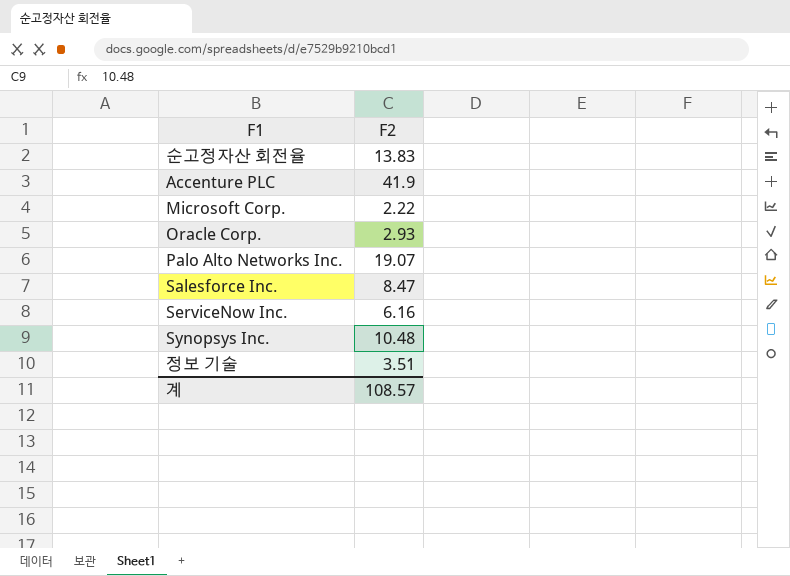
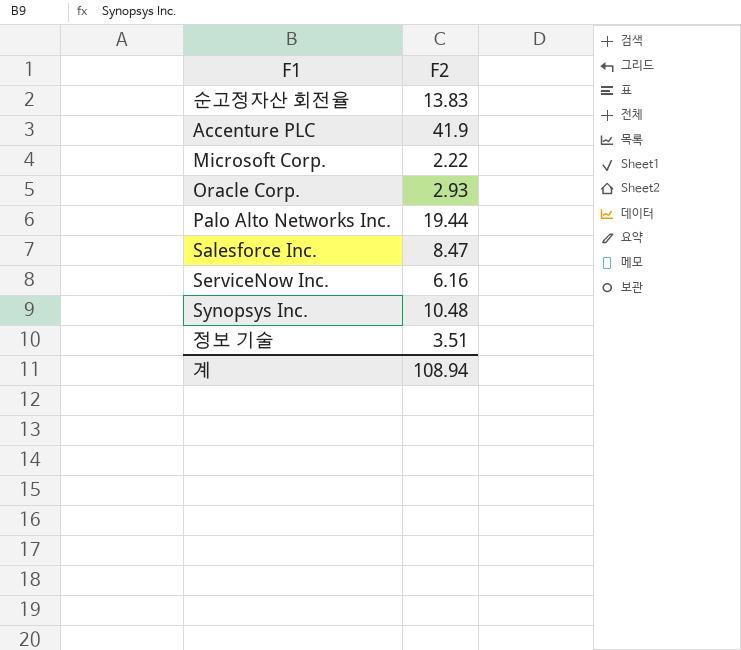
Palo Alto Networks Inc. | F2: 19.07 -> 19.44
계 | F2: 108.57 -> 108.94

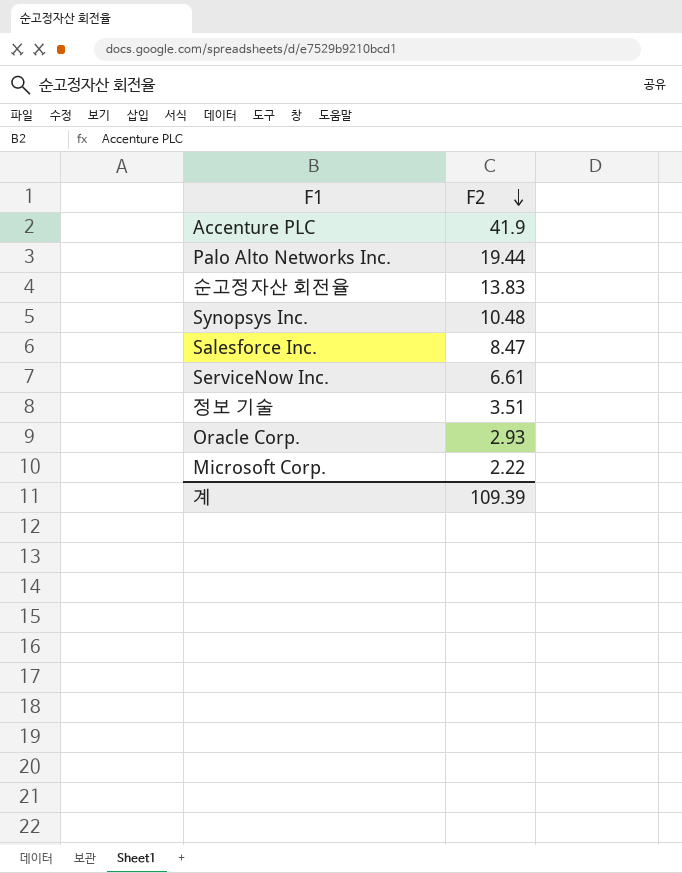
row order: none -> F2 descending
ServiceNow Inc. | F2: 6.16 -> 6.61
계 | F2: 108.94 -> 109.39

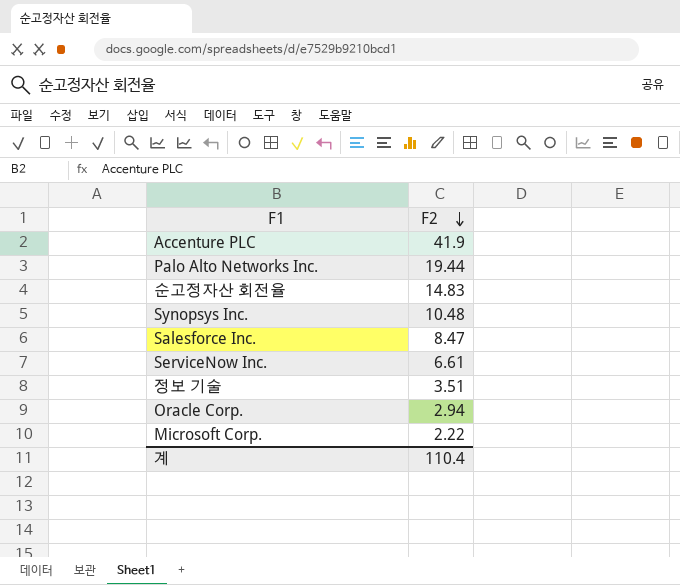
순고정자산 회전율 | F2: 13.83 -> 14.83
Oracle Corp. | F2: 2.93 -> 2.94
계 | F2: 109.39 -> 110.4

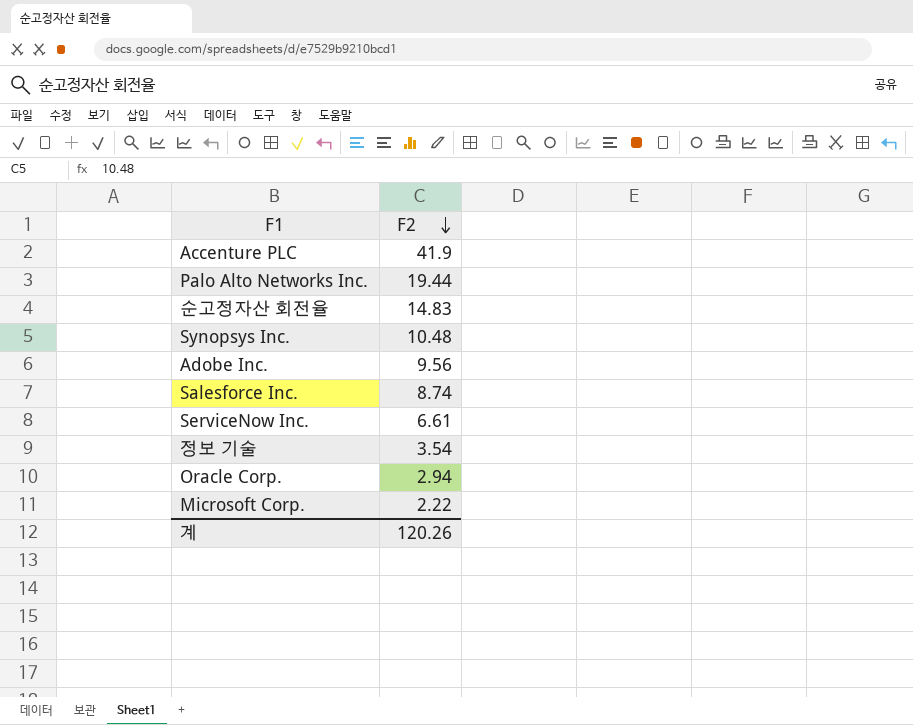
row Adobe Inc.: none -> 9.56
Salesforce Inc. | F2: 8.47 -> 8.74
정보 기술 | F2: 3.51 -> 3.54
계 | F2: 110.4 -> 120.26

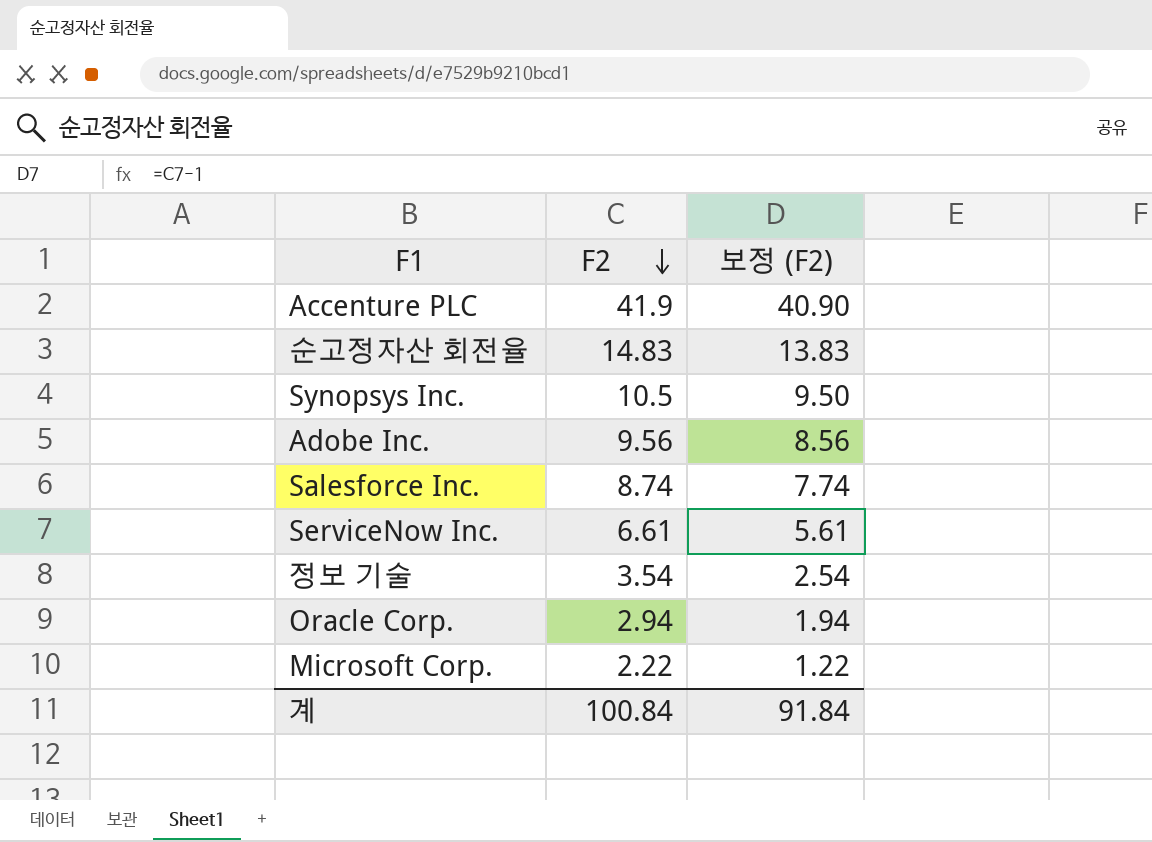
column 보정 (F2) | formula: none -> [F2] - 1
row Palo Alto Networks Inc.: 19.44 -> none
Synopsys Inc. | F2: 10.48 -> 10.5
계 | F2: 120.26 -> 100.84

